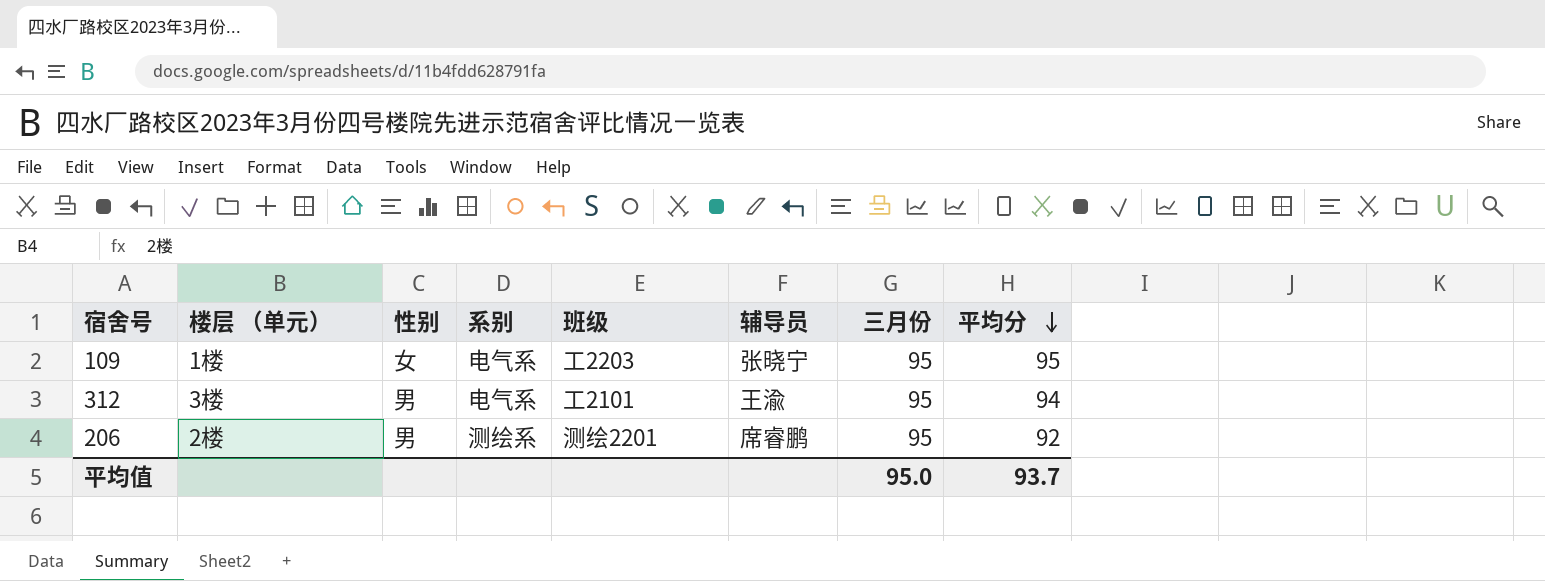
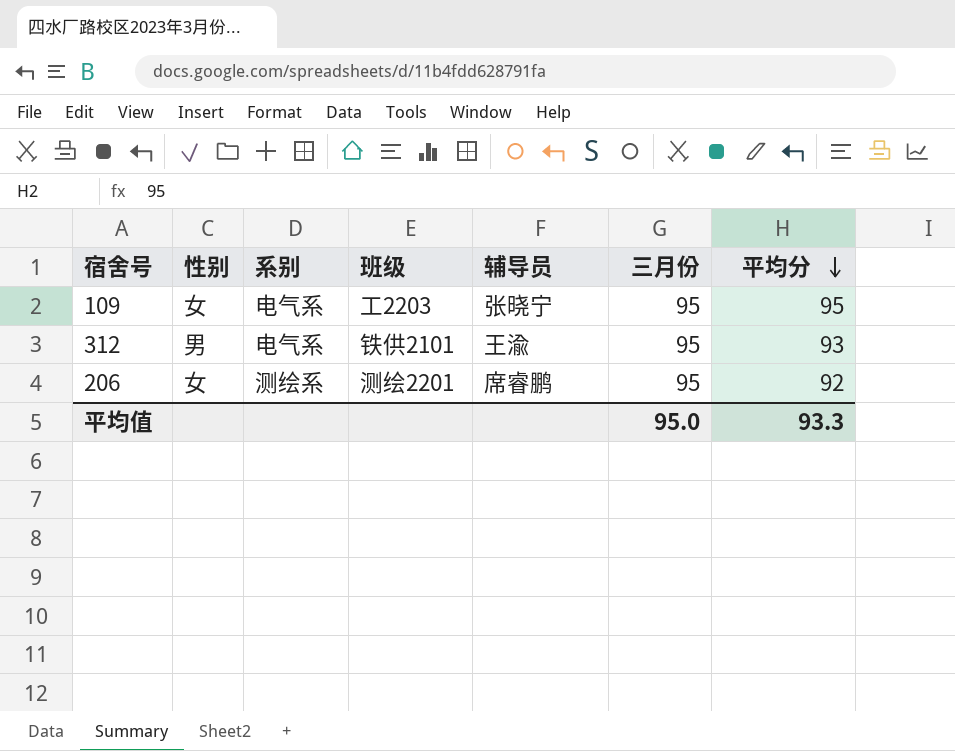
column 楼层 （单元） | position: 2 -> none
312 | 班级: 工2101 -> 铁供2101
312 | 平均分: 94 -> 93
206 | 性别: 男 -> 女
平均值 | 平均分: 93.7 -> 93.3

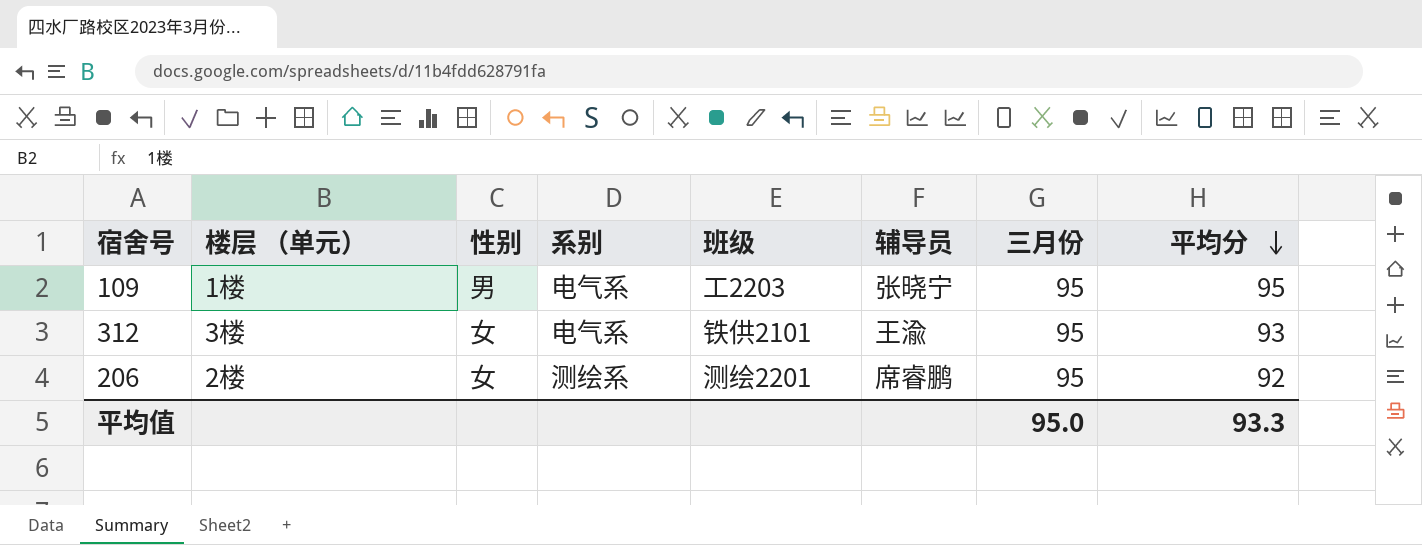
column 楼层 （单元） | position: none -> 2
109 | 性别: 女 -> 男
312 | 性别: 男 -> 女

